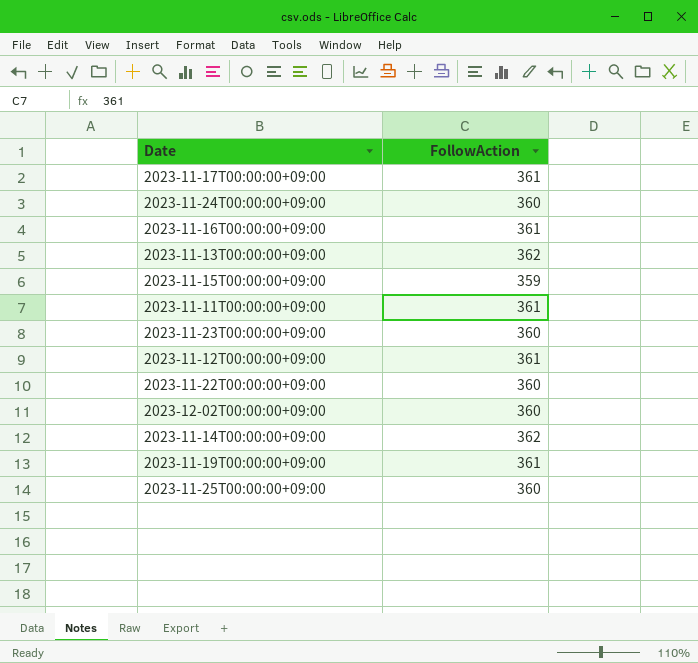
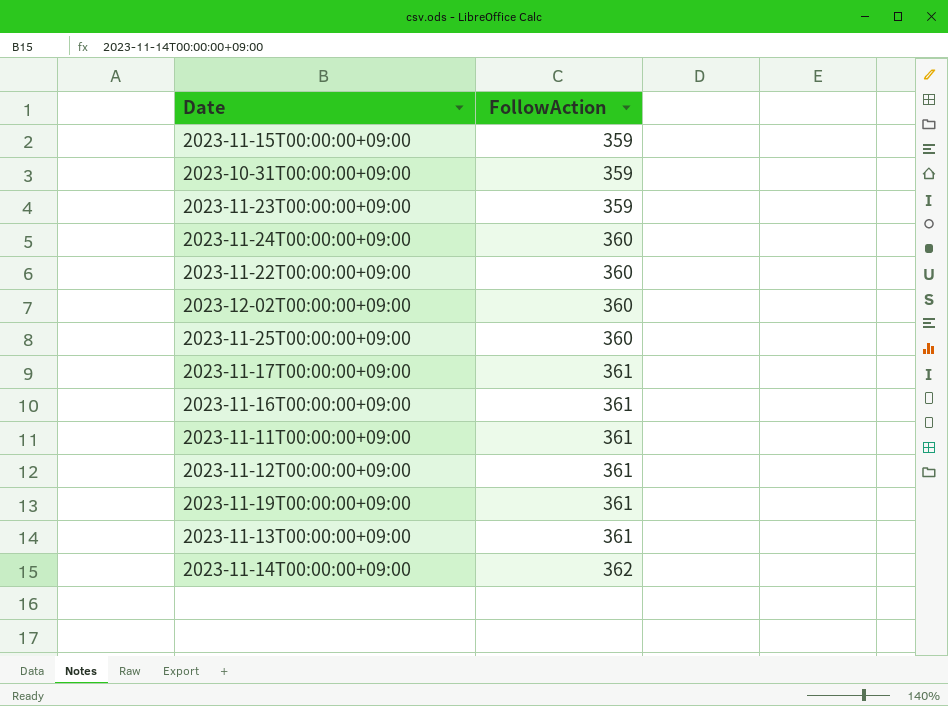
row order: none -> FollowAction ascending
row 2023-10-31T00:00:00+09:00: none -> 359
2023-11-23T00:00:00+09:00 | FollowAction: 360 -> 359
2023-11-13T00:00:00+09:00 | FollowAction: 362 -> 361

